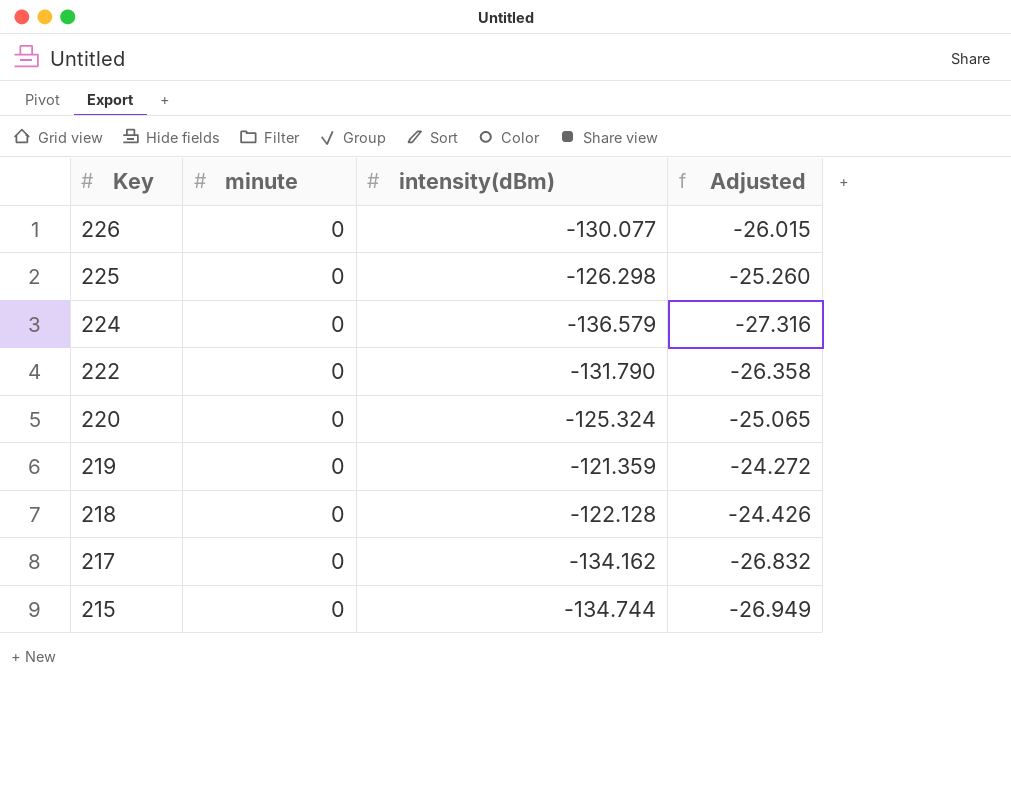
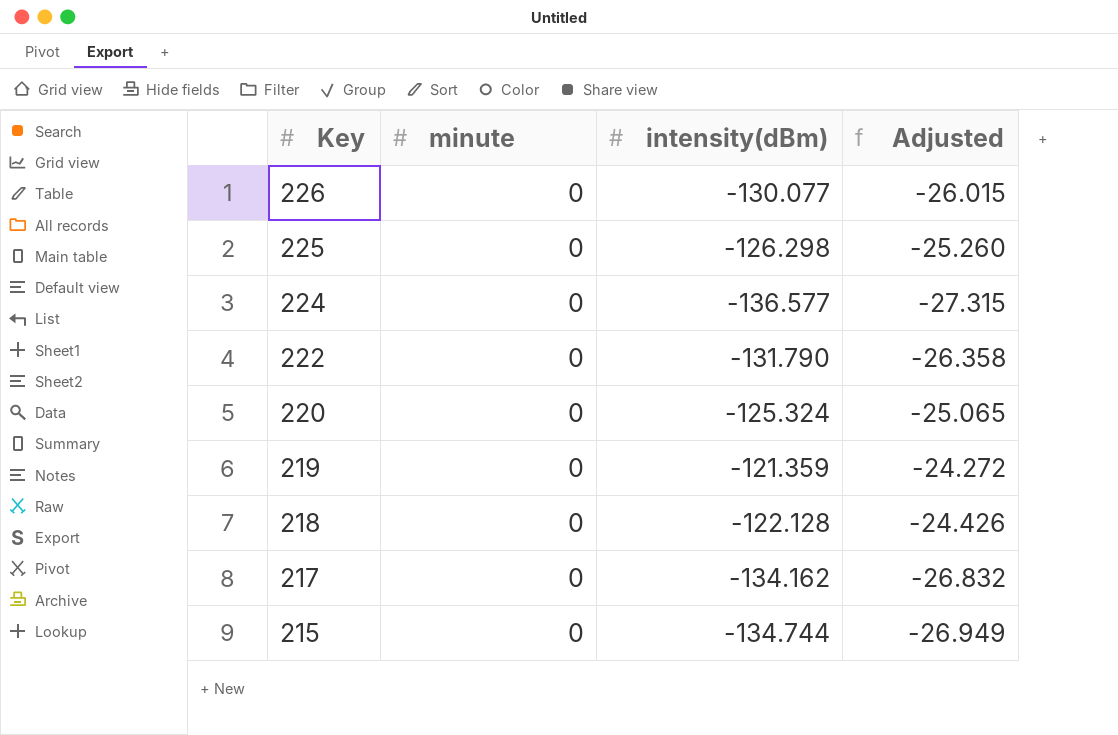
224 | intensity(dBm): -136.579 -> -136.577
224 | Adjusted: -27.316 -> -27.315

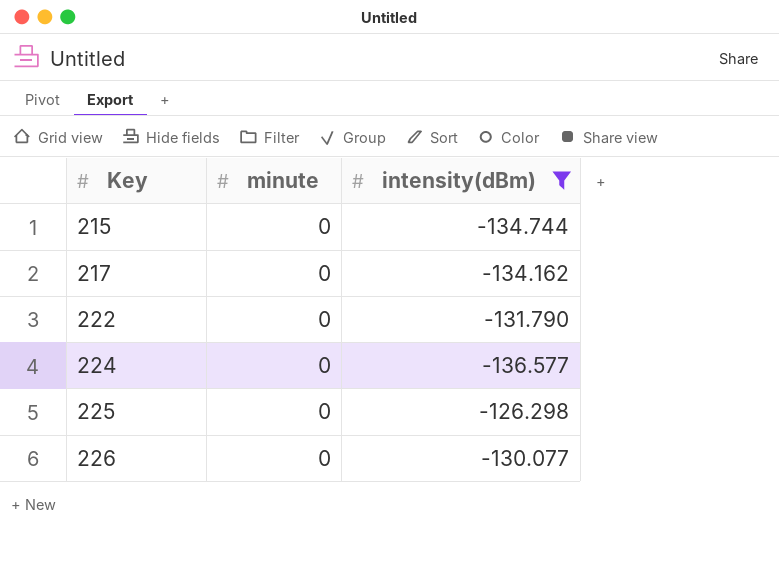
filter: none -> intensity(dBm) <= -126.298
row order: Key descending -> Key ascending
column Adjusted | formula: [intensity(dBm)] * 0.2 -> none

